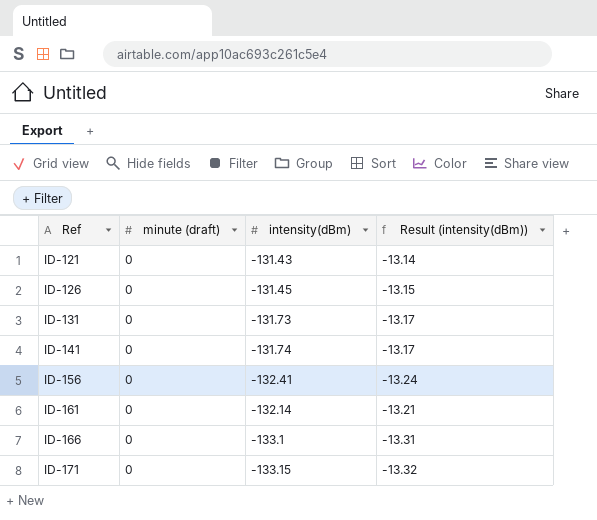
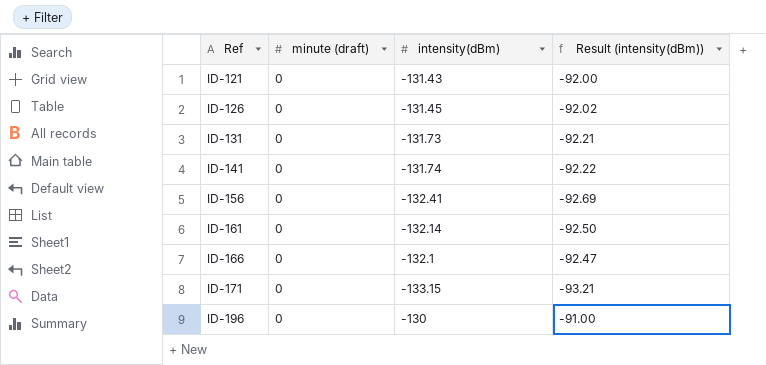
column Result (intensity(dBm)) | formula: [intensity(dBm)] * 0.1 -> [intensity(dBm)] * 0.7
ID-166 | intensity(dBm): -133.1 -> -132.1
row ID-196: none -> 0 | -130 | -91.00

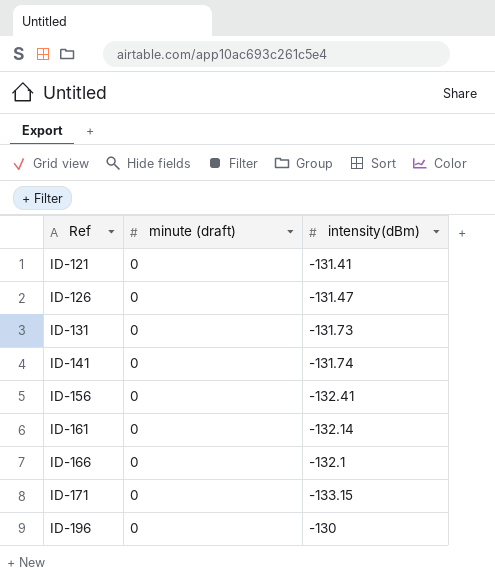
column Result (intensity(dBm)) | formula: [intensity(dBm)] * 0.7 -> none
ID-121 | intensity(dBm): -131.43 -> -131.41
ID-126 | intensity(dBm): -131.45 -> -131.47

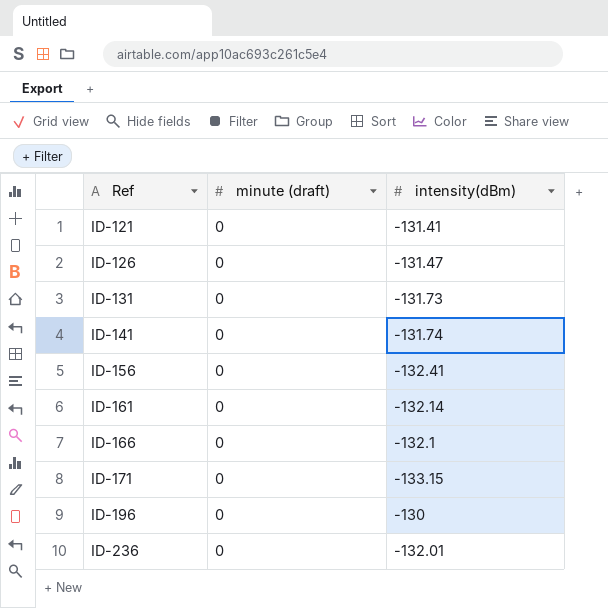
row ID-236: none -> 0 | -132.01

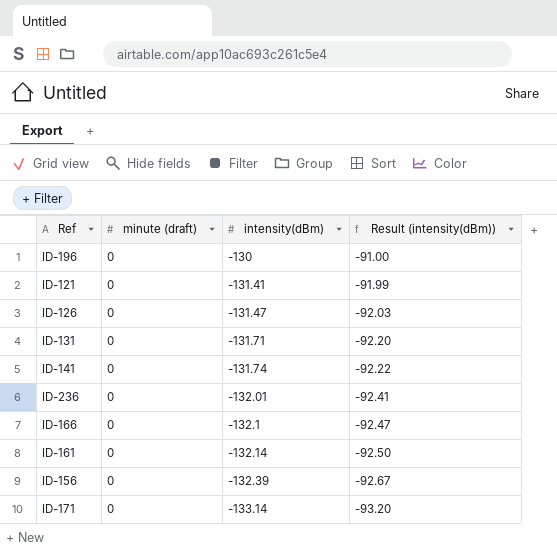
row order: Ref ascending -> intensity(dBm) descending
column Result (intensity(dBm)) | formula: none -> [intensity(dBm)] * 0.7
ID-131 | intensity(dBm): -131.73 -> -131.71
ID-156 | intensity(dBm): -132.41 -> -132.39
ID-171 | intensity(dBm): -133.15 -> -133.14

